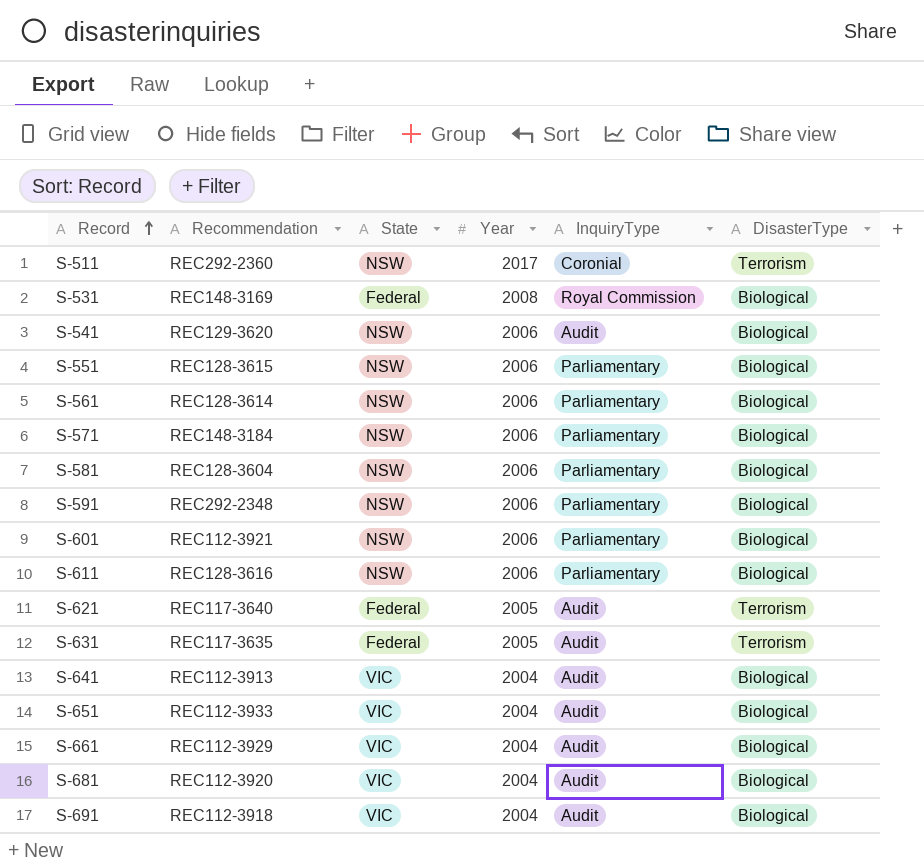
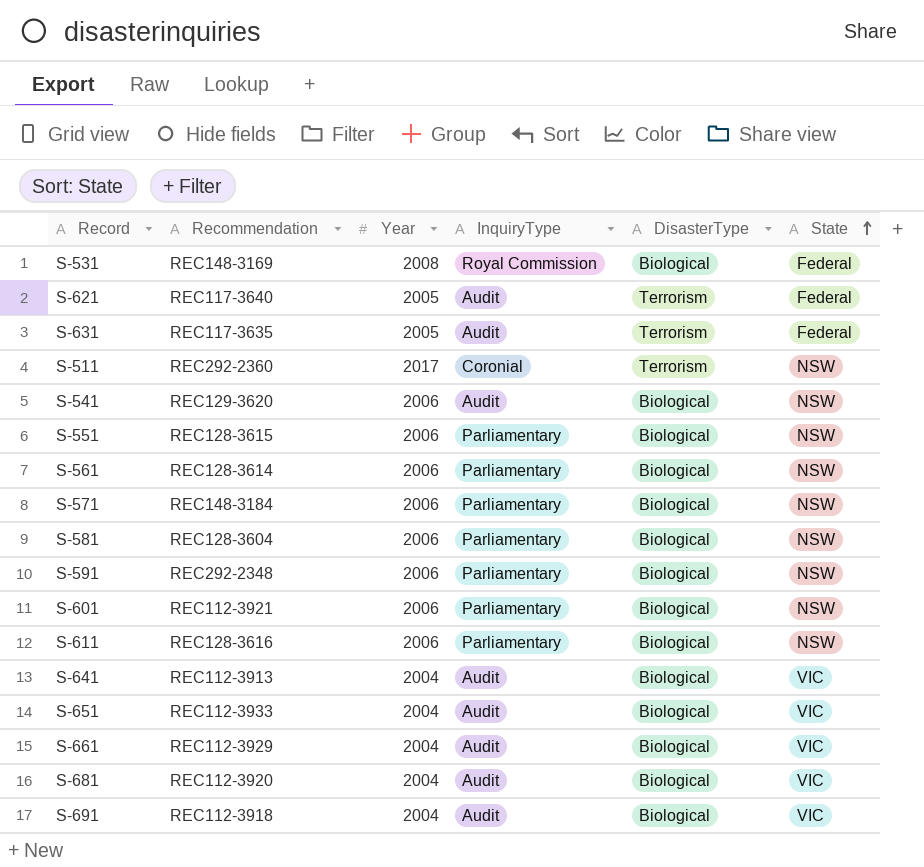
row order: Record ascending -> State ascending
column State | position: 3 -> 6

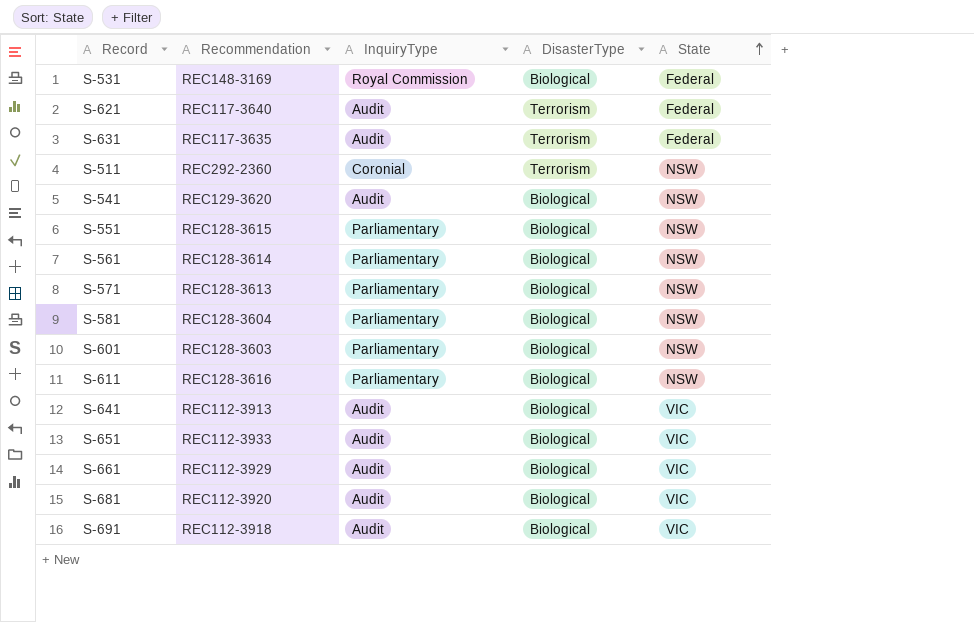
column Year | position: 3 -> none
row S-591: REC292-2348 | 2006 | Parliamentary | Biological | NSW -> none
S-571 | Recommendation: REC148-3184 -> REC128-3613
S-601 | Recommendation: REC112-3921 -> REC128-3603

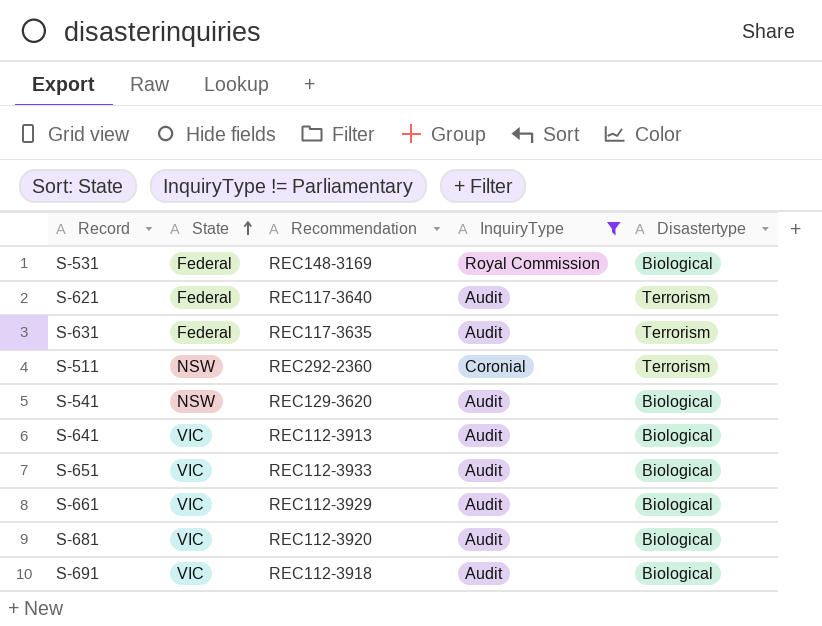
filter: none -> InquiryType != Parliamentary
column State | position: 5 -> 2
column name: DisasterType -> Disastertype

